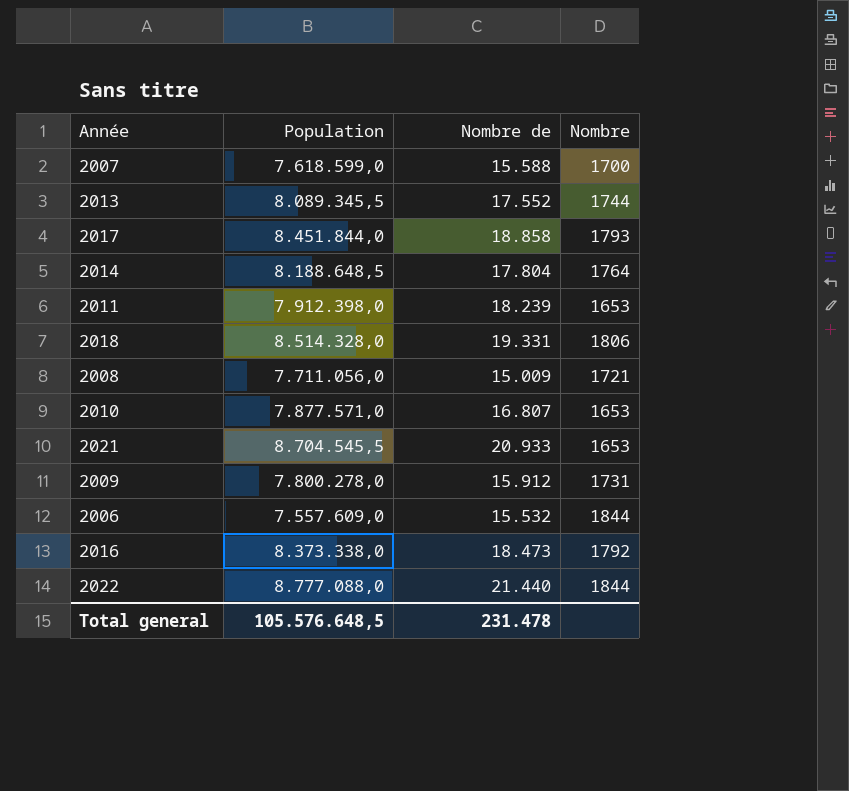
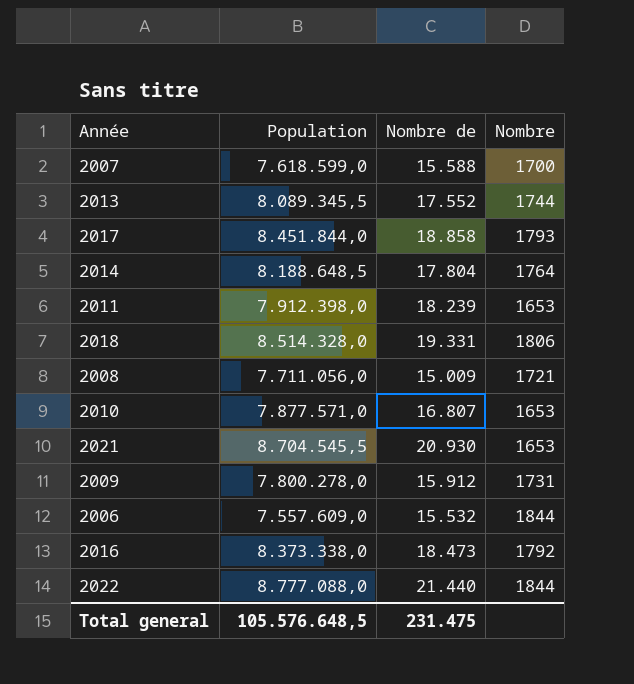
2021 | Nombre de: 20.933 -> 20.930
Total general | Nombre de: 231.478 -> 231.475

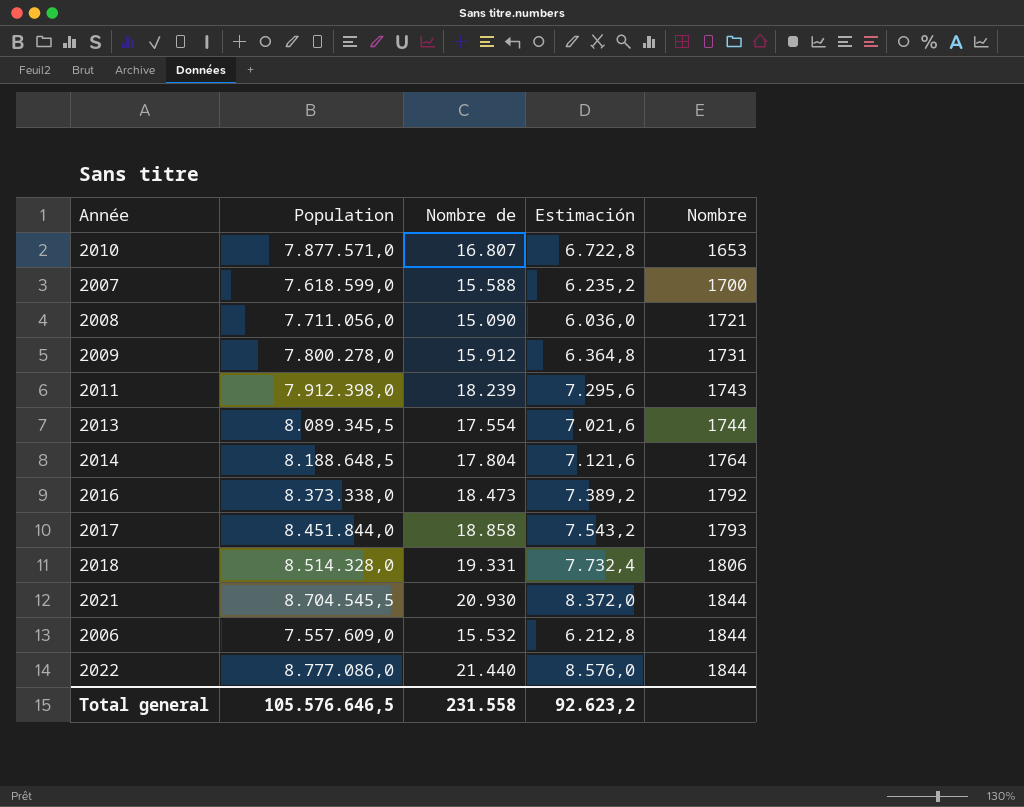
row order: none -> Nombre ascending
column Estimación | formula: none -> [Nombre de] * 0,4
2008 | Nombre de: 15.009 -> 15.090
2011 | Nombre: 1653 -> 1743
2013 | Nombre de: 17.552 -> 17.554
2021 | Nombre: 1653 -> 1844
2022 | Population: 8.777.088,0 -> 8.777.086,0
Total general | Population: 105.576.648,5 -> 105.576.646,5
Total general | Nombre de: 231.475 -> 231.558

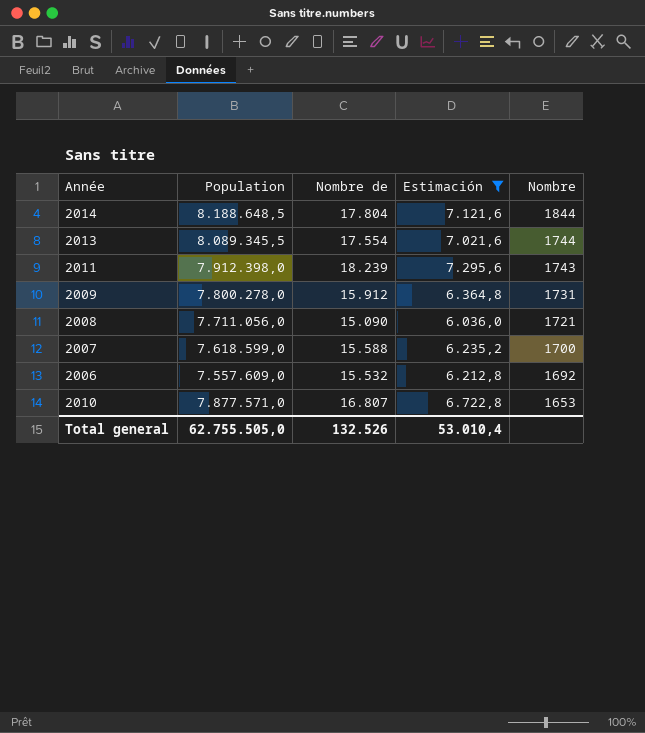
filter: none -> Estimación <= 7.295,6
row order: Nombre ascending -> Nombre descending
2014 | Nombre: 1764 -> 1844
2006 | Nombre: 1844 -> 1692
Total general | Population: 105.576.646,5 -> 62.755.505,0
Total general | Nombre de: 231.558 -> 132.526
Total general | Estimación: 92.623,2 -> 53.010,4

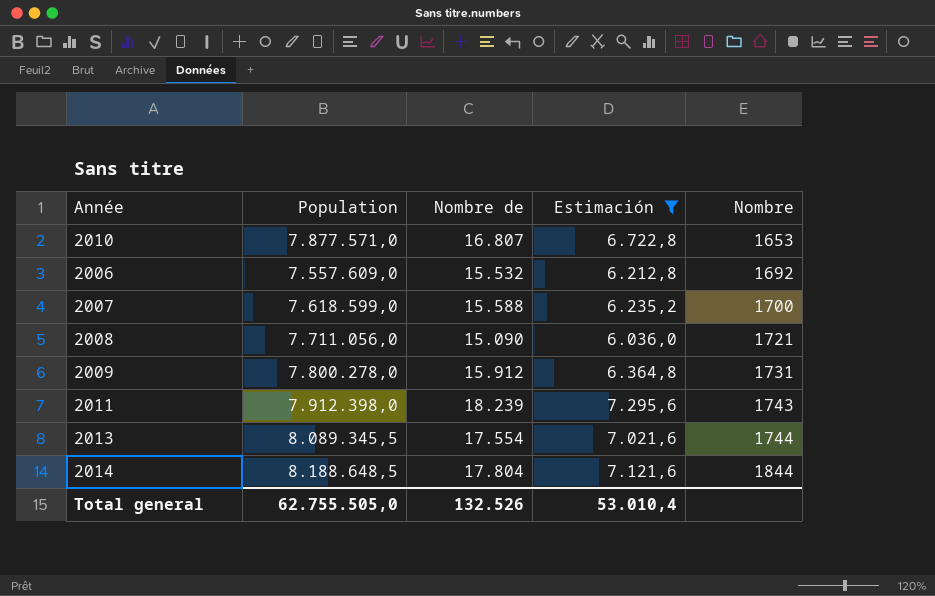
row order: Nombre descending -> Nombre ascending

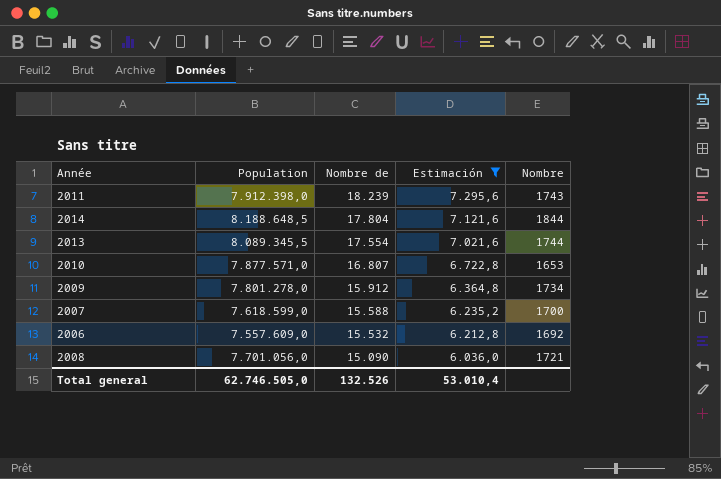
row order: Nombre ascending -> Nombre de descending
2009 | Population: 7.800.278,0 -> 7.801.278,0
2009 | Nombre: 1731 -> 1734
2008 | Population: 7.711.056,0 -> 7.701.056,0
Total general | Population: 62.755.505,0 -> 62.746.505,0

